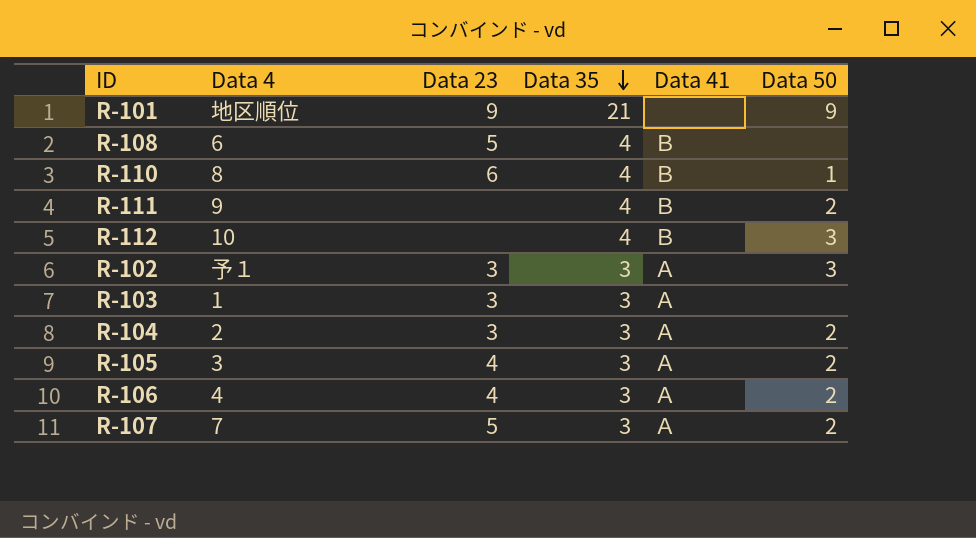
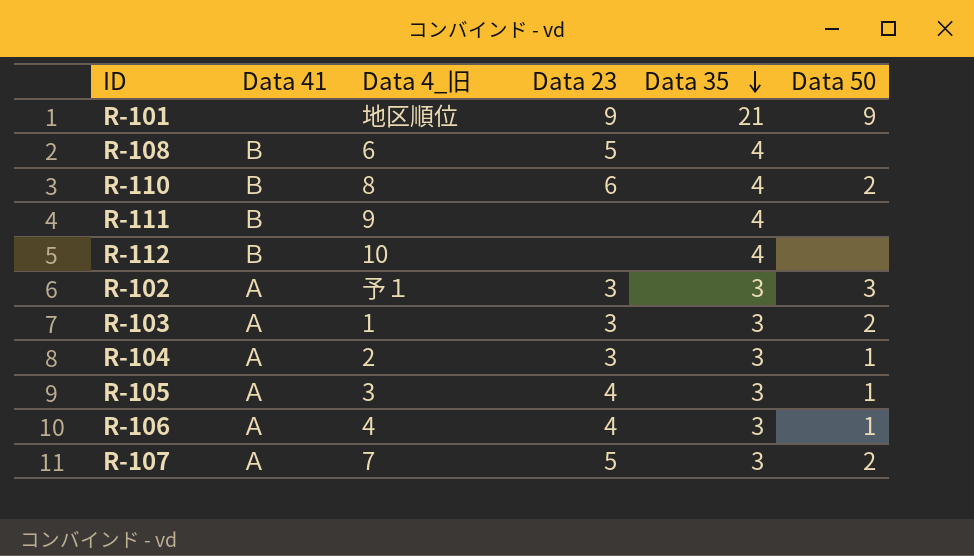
column Data 41 | position: 5 -> 2
column name: Data 4 -> Data 4_旧
R-110 | Data 50: 1 -> 2
R-111 | Data 50: 2 -> none
R-112 | Data 50: 3 -> none
R-103 | Data 50: none -> 2
R-104 | Data 50: 2 -> 1
R-105 | Data 50: 2 -> 1
R-106 | Data 50: 2 -> 1

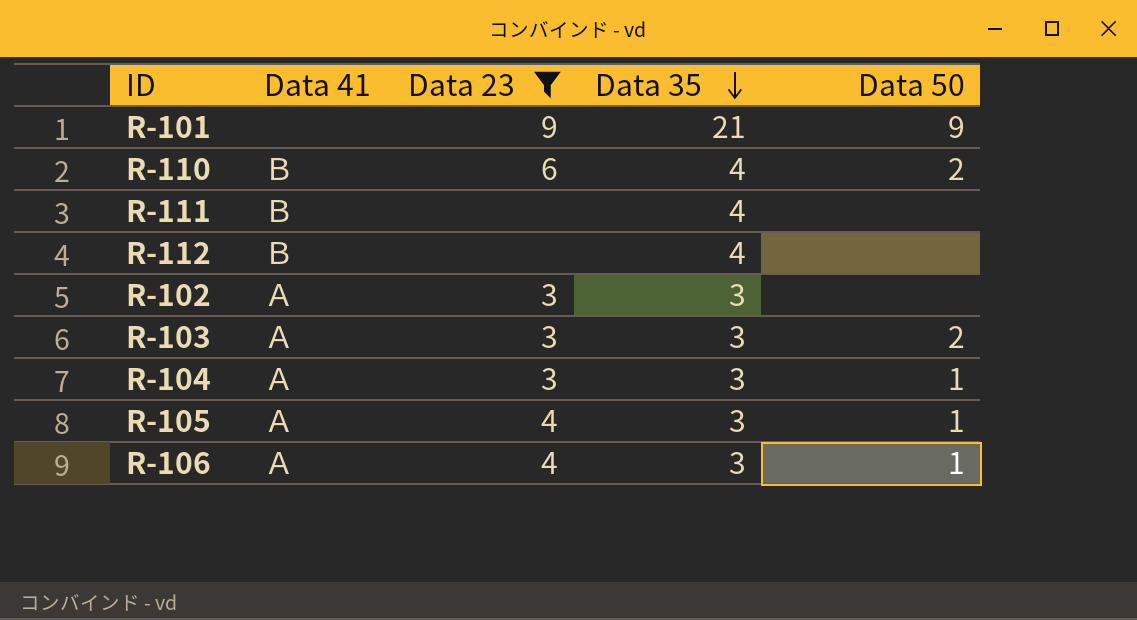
filter: none -> Data 23 != 5
column Data 4_旧 | position: 3 -> none
R-102 | Data 50: 3 -> none

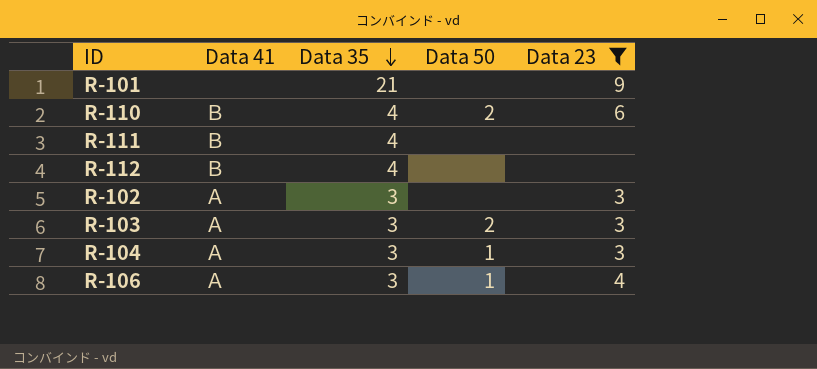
column Data 23 | position: 3 -> 5
row R-105: Ａ | 4 | 3 | 1 -> none
R-101 | Data 50: 9 -> none

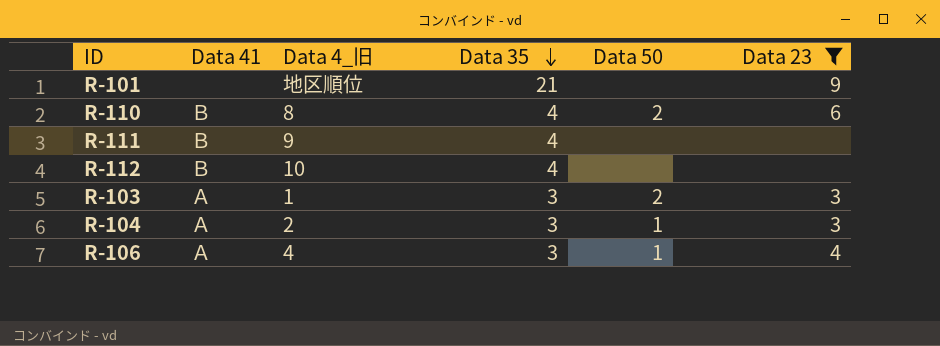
column Data 4_旧 | position: none -> 3
row R-102: Ａ | 3 | none | 3 -> none

